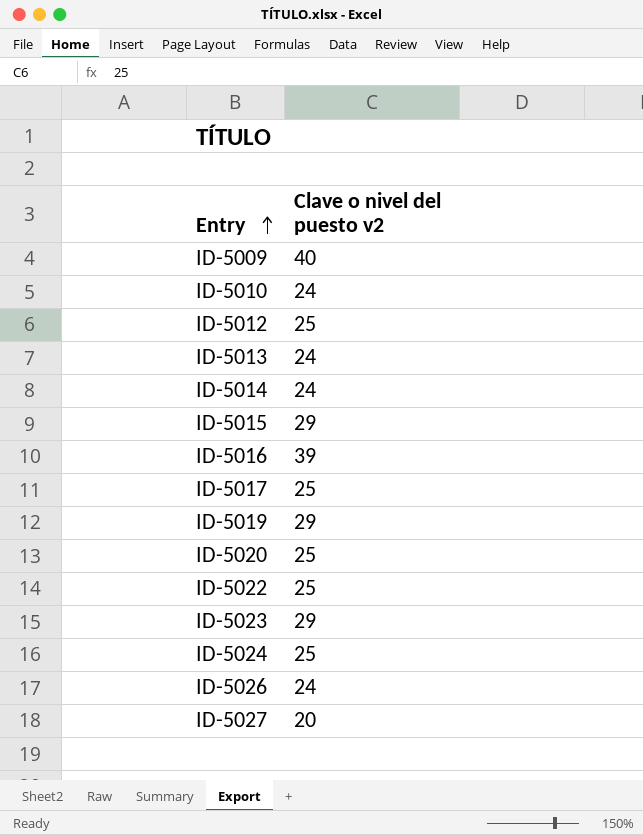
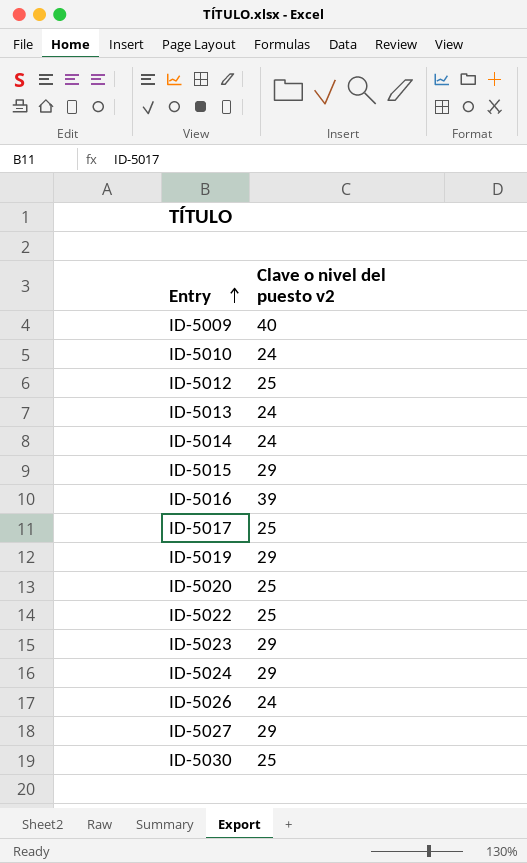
ID-5024 | Clave o nivel del puesto v2: 25 -> 29
ID-5027 | Clave o nivel del puesto v2: 20 -> 29
row ID-5030: none -> 25

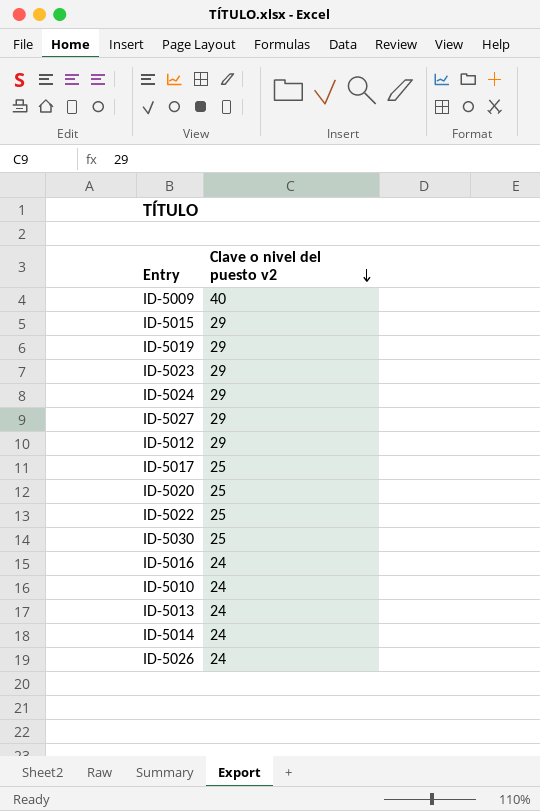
row order: Entry ascending -> Clave o nivel del puesto v2 descending
ID-5012 | Clave o nivel del puesto v2: 25 -> 29
ID-5016 | Clave o nivel del puesto v2: 39 -> 24

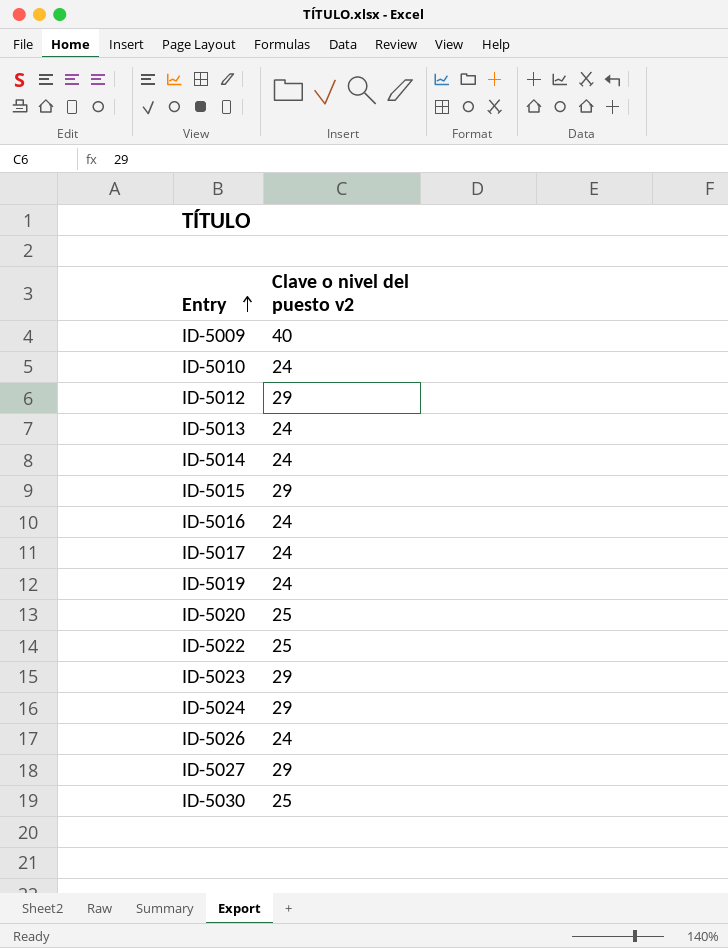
row order: Clave o nivel del puesto v2 descending -> Entry ascending
ID-5017 | Clave o nivel del puesto v2: 25 -> 24
ID-5019 | Clave o nivel del puesto v2: 29 -> 24

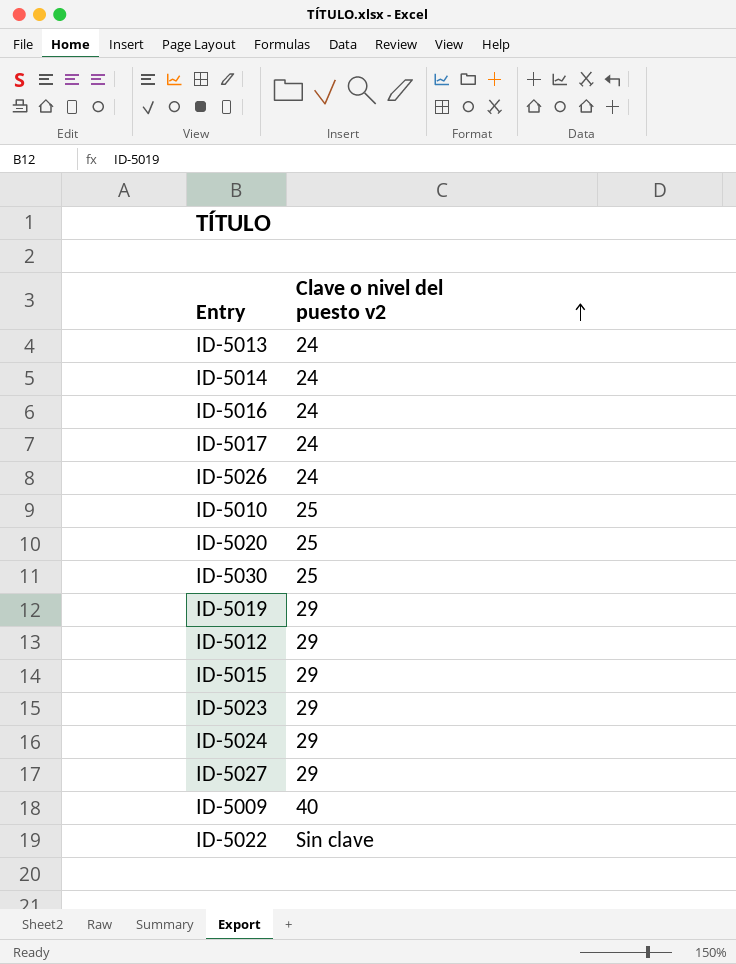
row order: Entry ascending -> Clave o nivel del puesto v2 ascending
ID-5010 | Clave o nivel del puesto v2: 24 -> 25
ID-5019 | Clave o nivel del puesto v2: 24 -> 29
ID-5022 | Clave o nivel del puesto v2: 25 -> Sin clave

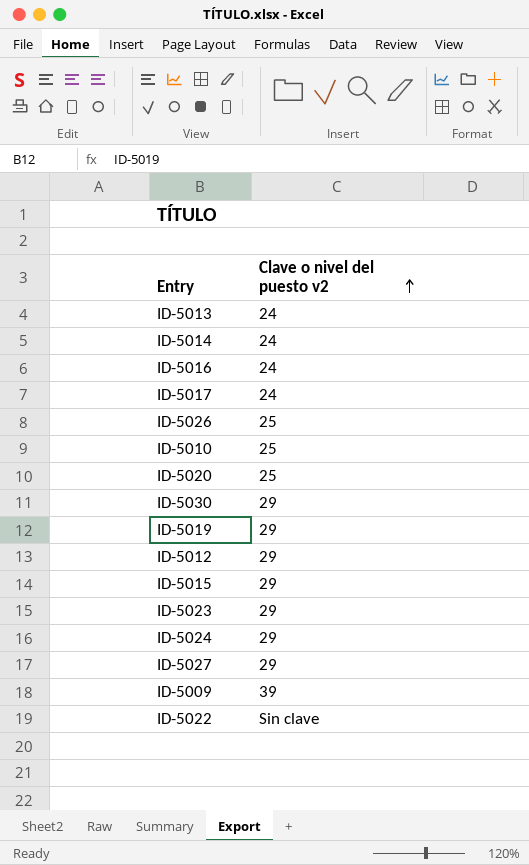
ID-5026 | Clave o nivel del puesto v2: 24 -> 25
ID-5030 | Clave o nivel del puesto v2: 25 -> 29
ID-5009 | Clave o nivel del puesto v2: 40 -> 39

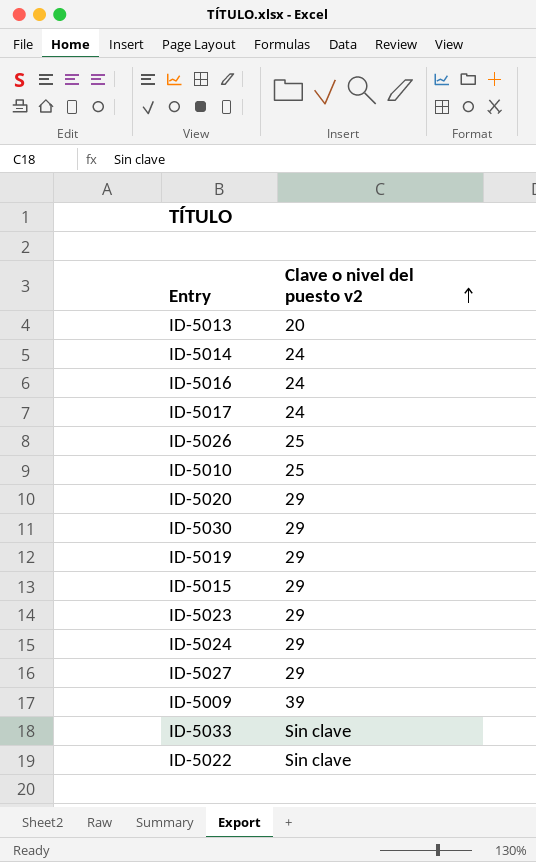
row ID-5012: 29 -> none
ID-5013 | Clave o nivel del puesto v2: 24 -> 20
ID-5020 | Clave o nivel del puesto v2: 25 -> 29
row ID-5033: none -> Sin clave

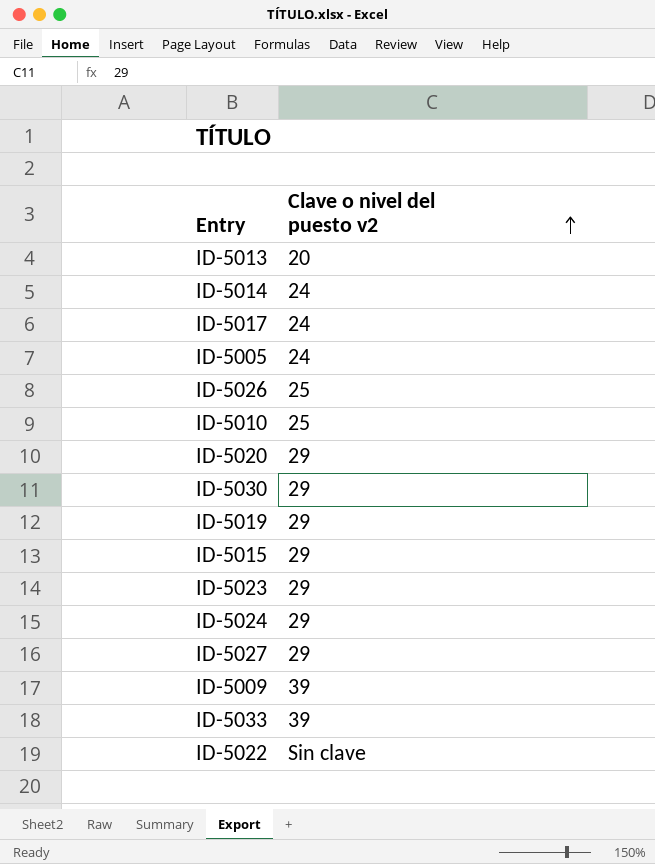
row ID-5016: 24 -> none
row ID-5005: none -> 24
ID-5033 | Clave o nivel del puesto v2: Sin clave -> 39

